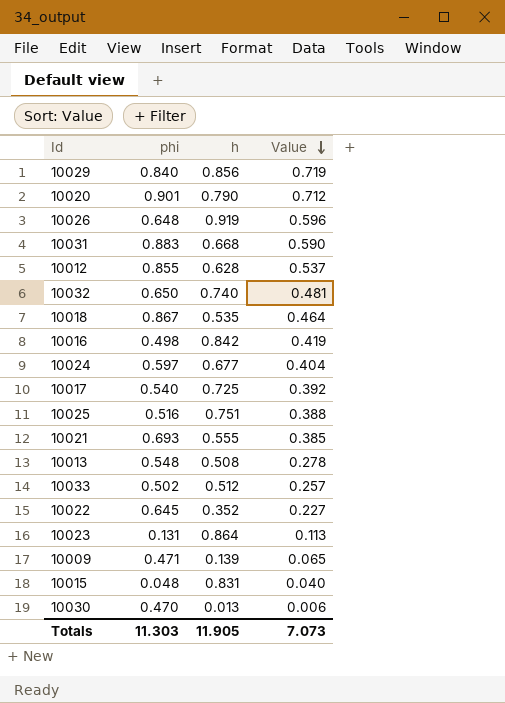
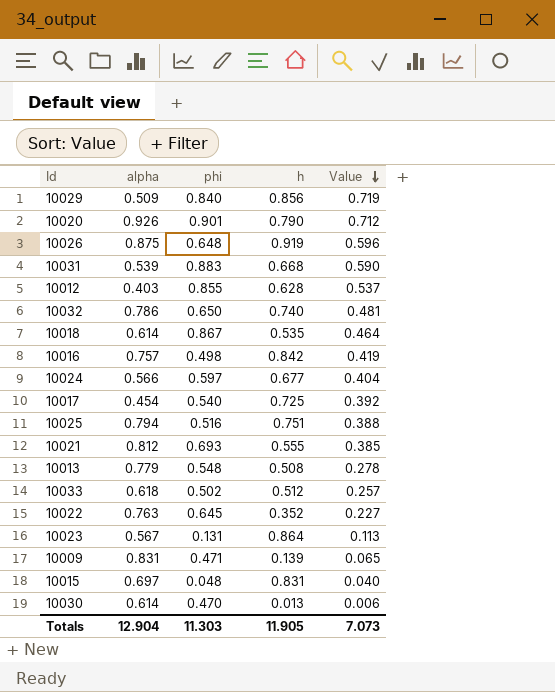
column alpha | position: none -> 2

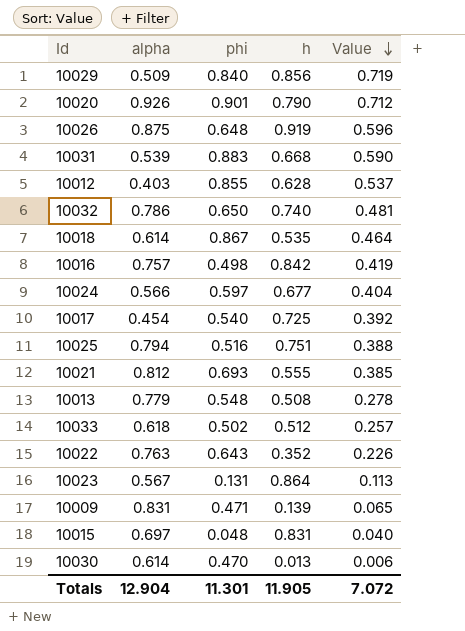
10022 | phi: 0.645 -> 0.643
10022 | Value: 0.227 -> 0.226
Totals | phi: 11.303 -> 11.301
Totals | Value: 7.073 -> 7.072

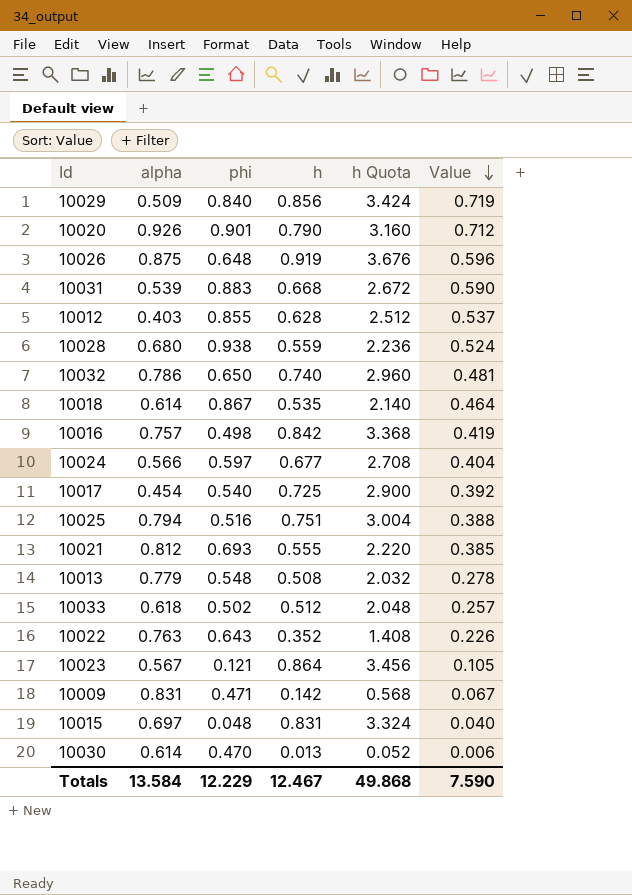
column h Quota | formula: none -> [h] * 4
row 10028: none -> 0.680 | 0.938 | 0.559 | 2.236 | 0.524
10023 | phi: 0.131 -> 0.121
10023 | Value: 0.113 -> 0.105
10009 | h: 0.139 -> 0.142
10009 | Value: 0.065 -> 0.067
Totals | alpha: 12.904 -> 13.584
Totals | phi: 11.301 -> 12.229
Totals | h: 11.905 -> 12.467
Totals | Value: 7.072 -> 7.590

